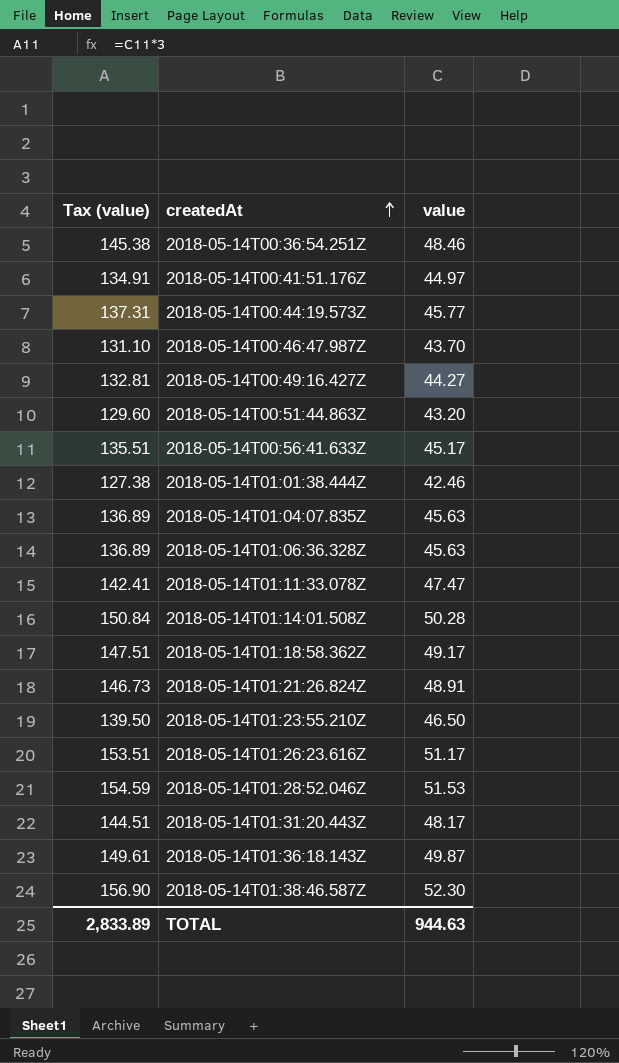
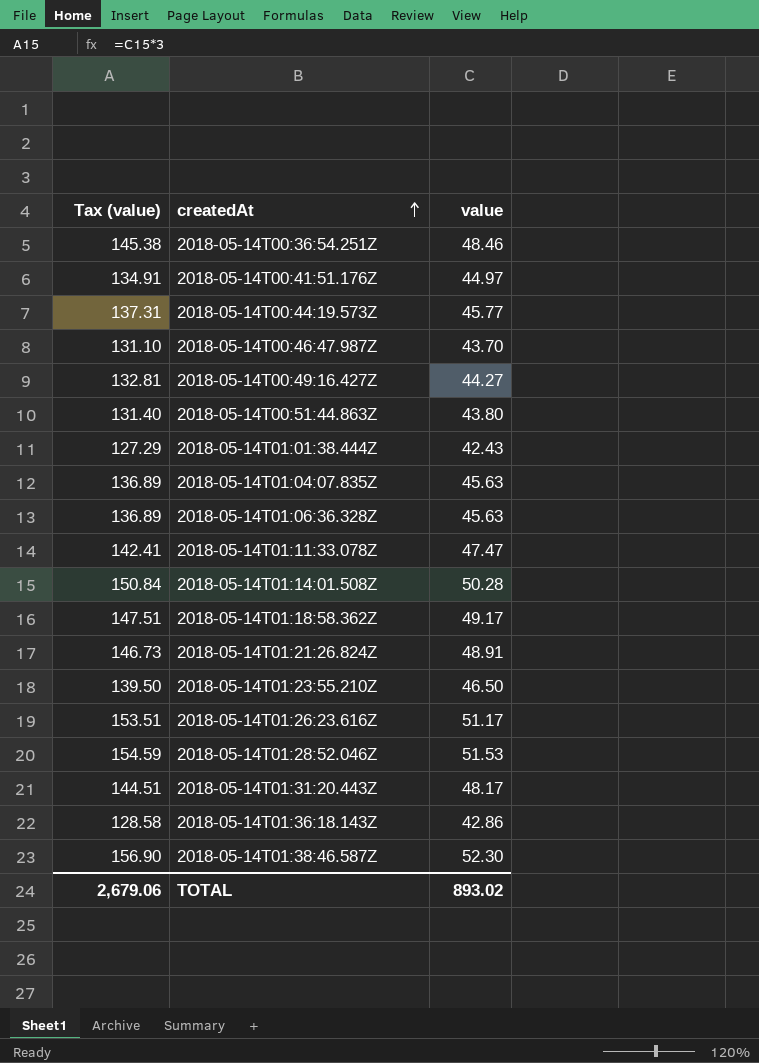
row 2018-05-14T00:56:41.633Z: 135.51 | 45.17 -> none
2018-05-14T00:51:44.863Z | Tax (value): 129.60 -> 131.40
2018-05-14T00:51:44.863Z | value: 43.20 -> 43.80
2018-05-14T01:01:38.444Z | Tax (value): 127.38 -> 127.29
2018-05-14T01:01:38.444Z | value: 42.46 -> 42.43
2018-05-14T01:36:18.143Z | Tax (value): 149.61 -> 128.58
2018-05-14T01:36:18.143Z | value: 49.87 -> 42.86
TOTAL | Tax (value): 2,833.89 -> 2,679.06
TOTAL | value: 944.63 -> 893.02

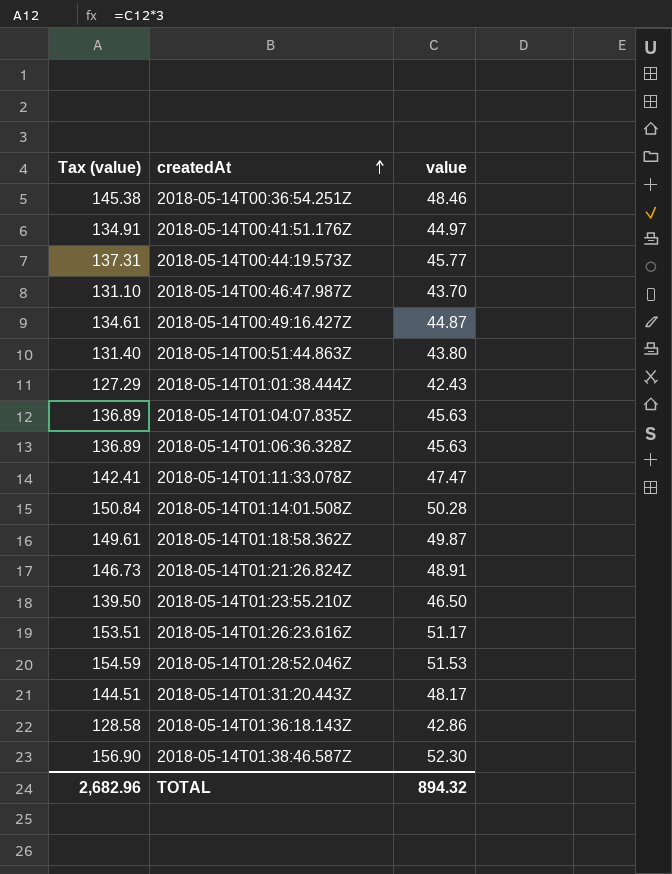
2018-05-14T00:49:16.427Z | Tax (value): 132.81 -> 134.61
2018-05-14T00:49:16.427Z | value: 44.27 -> 44.87
2018-05-14T01:18:58.362Z | Tax (value): 147.51 -> 149.61
2018-05-14T01:18:58.362Z | value: 49.17 -> 49.87
TOTAL | Tax (value): 2,679.06 -> 2,682.96
TOTAL | value: 893.02 -> 894.32

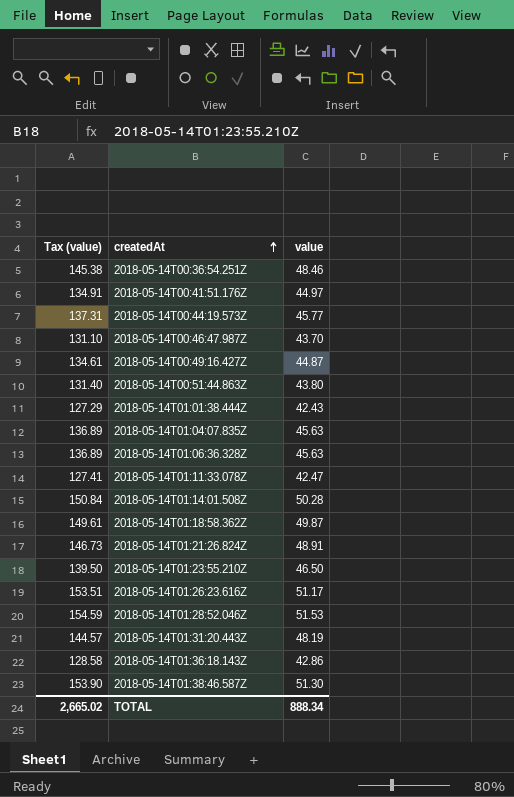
2018-05-14T01:11:33.078Z | Tax (value): 142.41 -> 127.41
2018-05-14T01:11:33.078Z | value: 47.47 -> 42.47
2018-05-14T01:31:20.443Z | Tax (value): 144.51 -> 144.57
2018-05-14T01:31:20.443Z | value: 48.17 -> 48.19
2018-05-14T01:38:46.587Z | Tax (value): 156.90 -> 153.90
2018-05-14T01:38:46.587Z | value: 52.30 -> 51.30
TOTAL | Tax (value): 2,682.96 -> 2,665.02
TOTAL | value: 894.32 -> 888.34

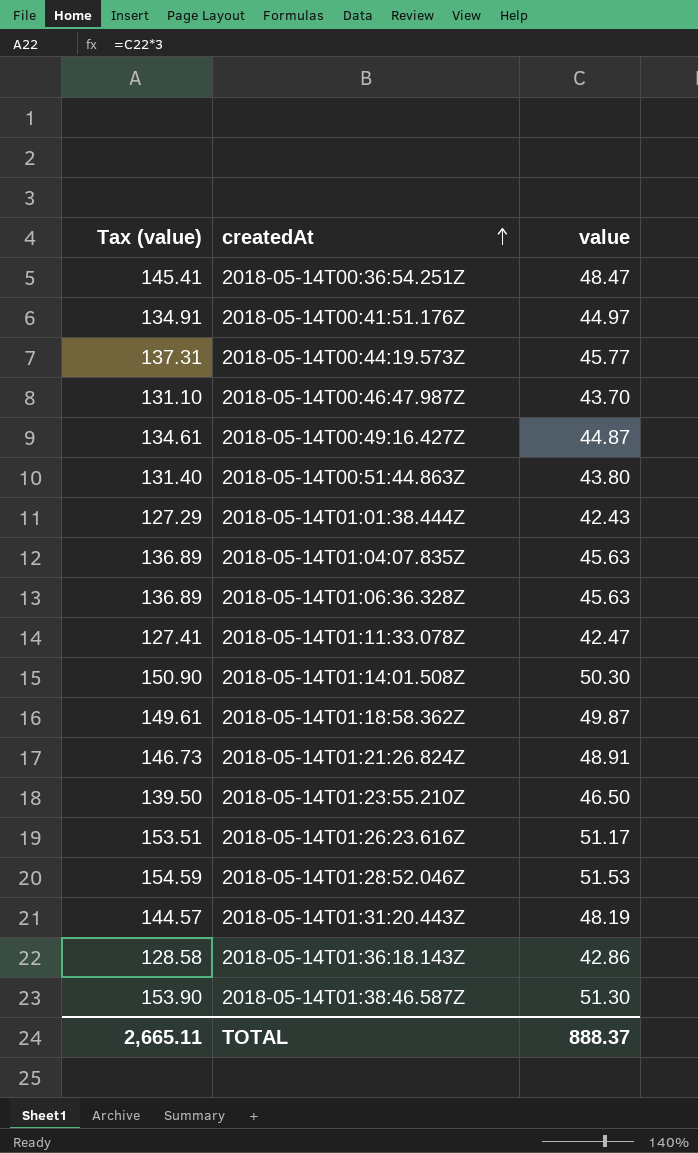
2018-05-14T00:36:54.251Z | Tax (value): 145.38 -> 145.41
2018-05-14T00:36:54.251Z | value: 48.46 -> 48.47
2018-05-14T01:14:01.508Z | Tax (value): 150.84 -> 150.90
2018-05-14T01:14:01.508Z | value: 50.28 -> 50.30
TOTAL | Tax (value): 2,665.02 -> 2,665.11
TOTAL | value: 888.34 -> 888.37

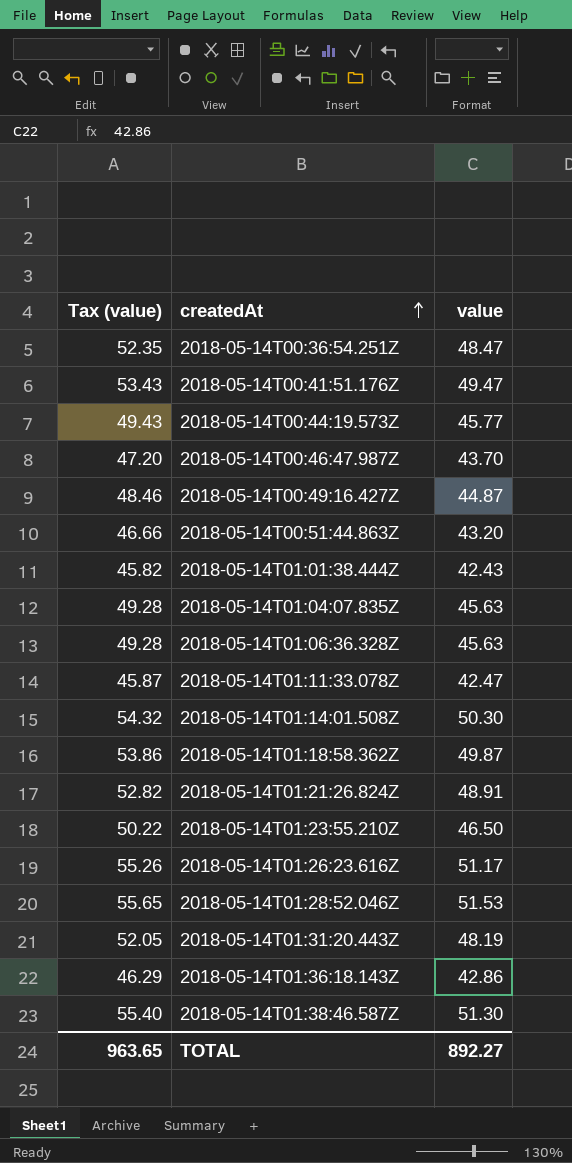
column Tax (value) | formula: [value] * 3 -> [value] * 1.08
2018-05-14T00:41:51.176Z | value: 44.97 -> 49.47
2018-05-14T00:51:44.863Z | value: 43.80 -> 43.20
TOTAL | Tax (value): 2,665.11 -> 963.65
TOTAL | value: 888.37 -> 892.27

